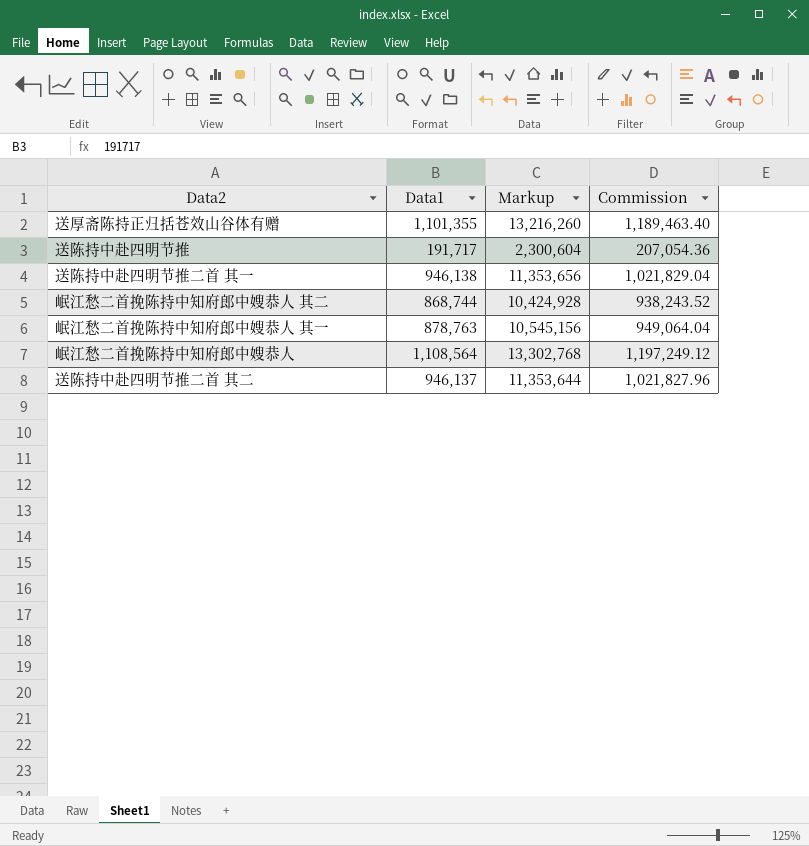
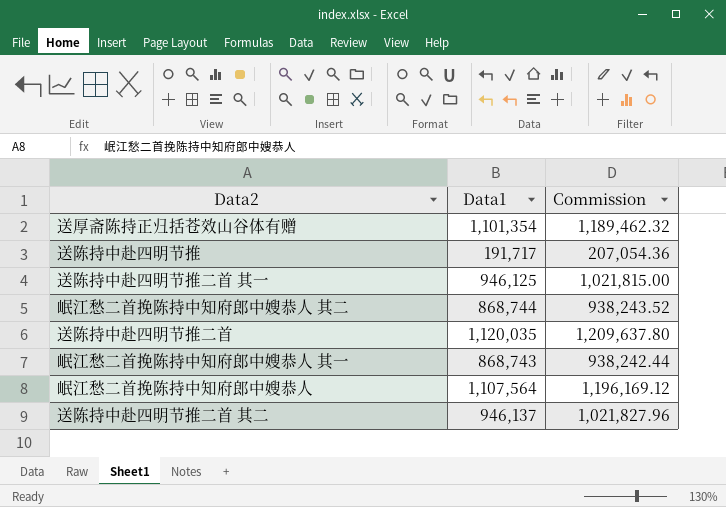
column Markup | formula: [Data1] * 12 -> none
送厚斋陈持正归括苍效山谷体有赠 | Data1: 1,101,355 -> 1,101,354
送厚斋陈持正归括苍效山谷体有赠 | Commission: 1,189,463.40 -> 1,189,462.32
送陈持中赴四明节推二首 其一 | Data1: 946,138 -> 946,125
送陈持中赴四明节推二首 其一 | Commission: 1,021,829.04 -> 1,021,815.00
row 送陈持中赴四明节推二首: none -> 1,120,035 | 1,209,637.80
岷江愁二首挽陈持中知府郎中嫂恭人 其一 | Data1: 878,763 -> 868,743
岷江愁二首挽陈持中知府郎中嫂恭人 其一 | Commission: 949,064.04 -> 938,242.44
岷江愁二首挽陈持中知府郎中嫂恭人 | Data1: 1,108,564 -> 1,107,564
岷江愁二首挽陈持中知府郎中嫂恭人 | Commission: 1,197,249.12 -> 1,196,169.12

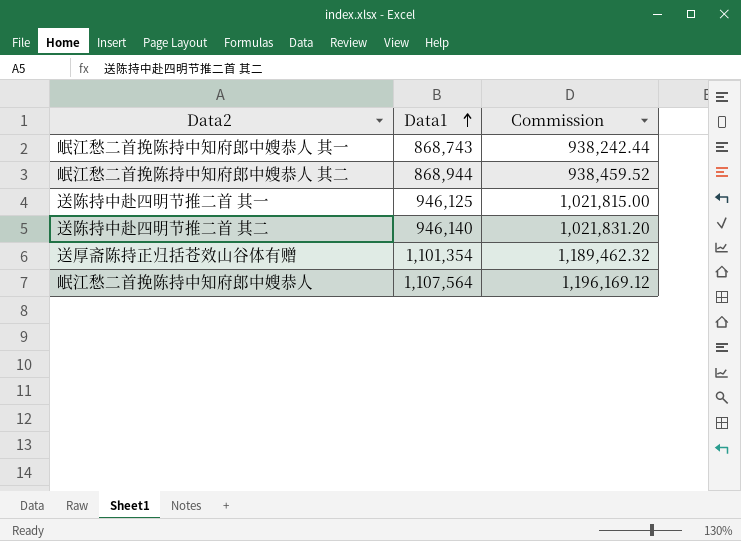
row order: none -> Data1 ascending
row 送陈持中赴四明节推: 191,717 | 207,054.36 -> none
row 送陈持中赴四明节推二首: 1,120,035 | 1,209,637.80 -> none
岷江愁二首挽陈持中知府郎中嫂恭人 其二 | Data1: 868,744 -> 868,944
岷江愁二首挽陈持中知府郎中嫂恭人 其二 | Commission: 938,243.52 -> 938,459.52
送陈持中赴四明节推二首 其二 | Data1: 946,137 -> 946,140
送陈持中赴四明节推二首 其二 | Commission: 1,021,827.96 -> 1,021,831.20

